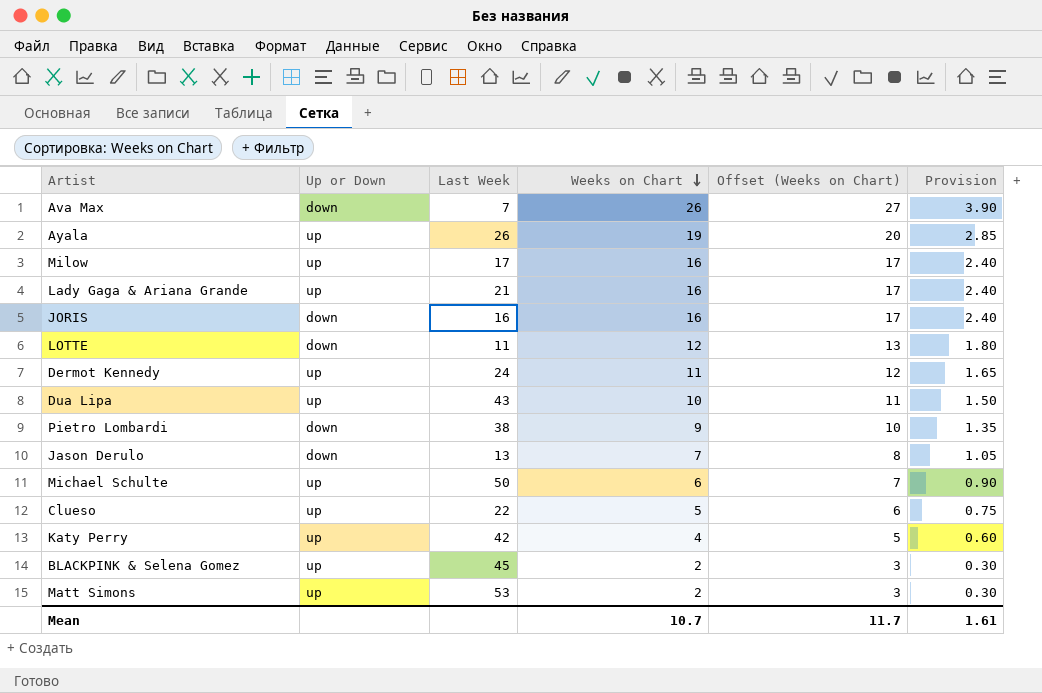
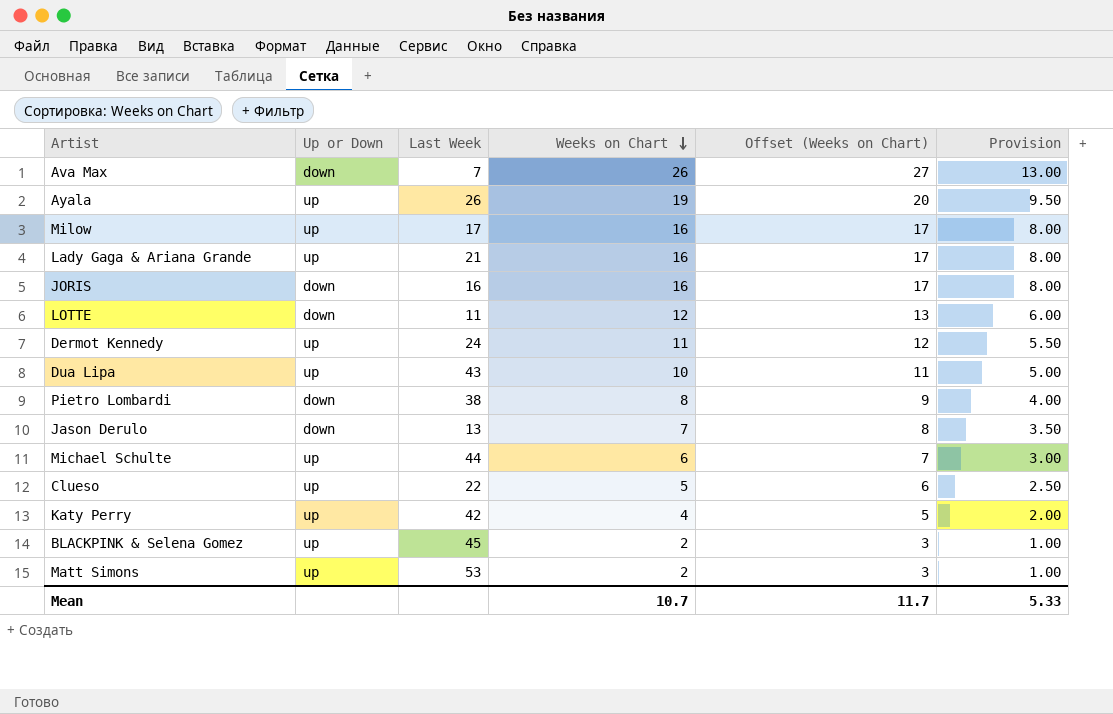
column Provision | formula: [Weeks on Chart] * 0.15 -> [Weeks on Chart] * 0.5
Pietro Lombardi | Weeks on Chart: 9 -> 8
Pietro Lombardi | Offset (Weeks on Chart): 10 -> 9
Michael Schulte | Last Week: 50 -> 44
Mean | Provision: 1.61 -> 5.33

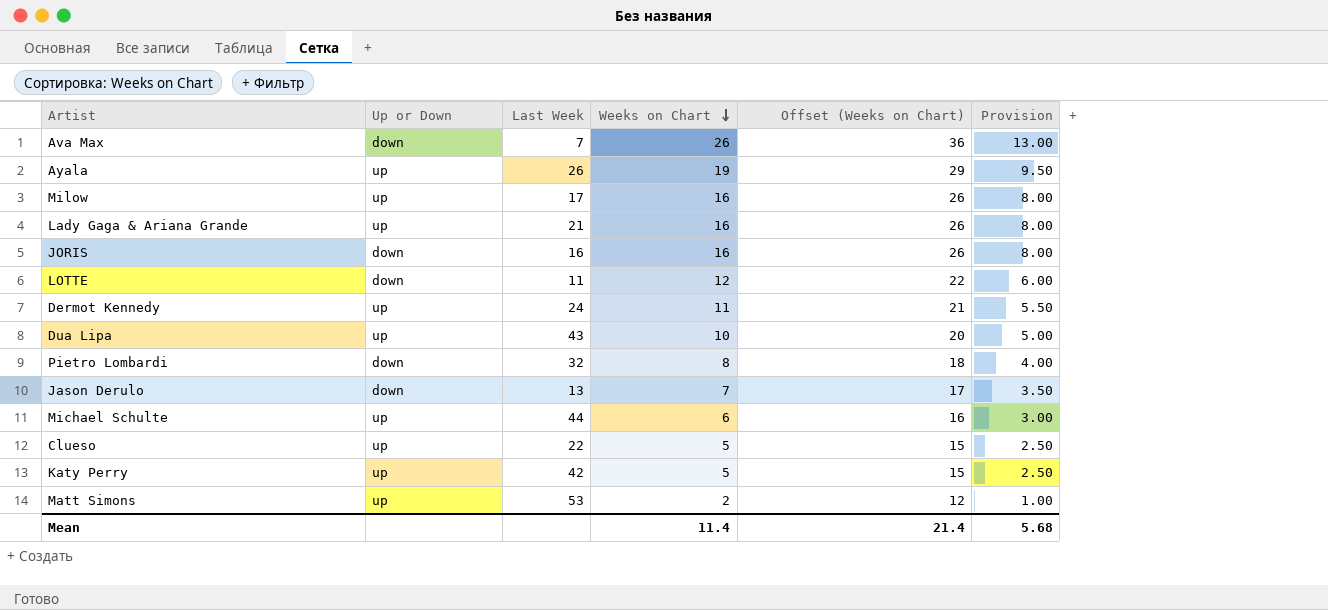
column Offset (Weeks on Chart) | formula: [Weeks on Chart] + 1 -> [Weeks on Chart] + 10
row BLACKPINK & Selena Gomez: up | 45 | 2 | 3 | 1.00 -> none
Pietro Lombardi | Last Week: 38 -> 32
Katy Perry | Weeks on Chart: 4 -> 5
Katy Perry | Provision: 2.00 -> 2.50
Mean | Weeks on Chart: 10.7 -> 11.4
Mean | Offset (Weeks on Chart): 11.7 -> 21.4
Mean | Provision: 5.33 -> 5.68

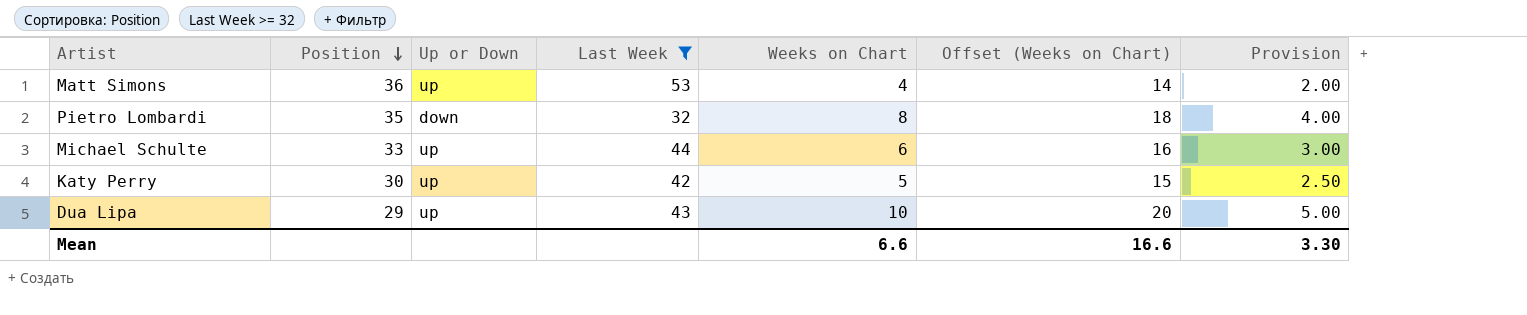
filter: none -> Last Week >= 32
row order: Weeks on Chart descending -> Position descending
column Position | position: none -> 2
Matt Simons | Weeks on Chart: 2 -> 4
Matt Simons | Offset (Weeks on Chart): 12 -> 14
Matt Simons | Provision: 1.00 -> 2.00
Mean | Weeks on Chart: 11.4 -> 6.6
Mean | Offset (Weeks on Chart): 21.4 -> 16.6
Mean | Provision: 5.68 -> 3.30

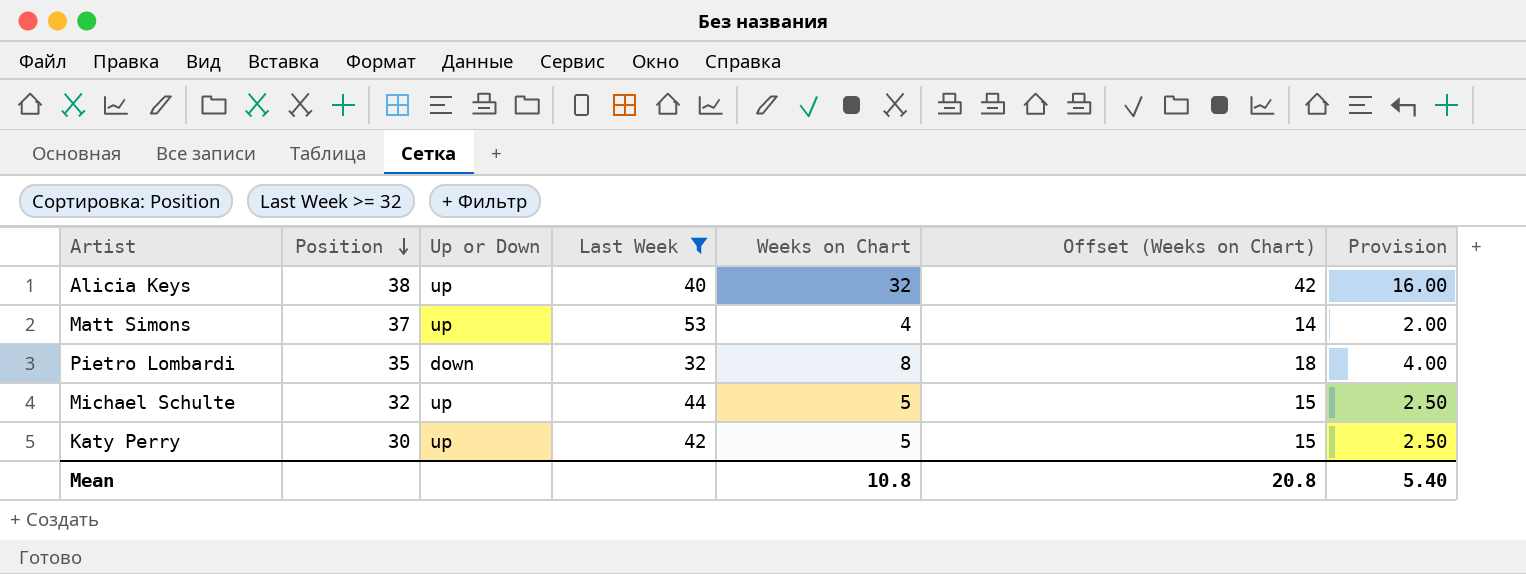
row Dua Lipa: 29 | up | 43 | 10 | 20 | 5.00 -> none
row Alicia Keys: none -> 38 | up | 40 | 32 | 42 | 16.00
Matt Simons | Position: 36 -> 37
Michael Schulte | Position: 33 -> 32
Michael Schulte | Weeks on Chart: 6 -> 5
Michael Schulte | Offset (Weeks on Chart): 16 -> 15
Michael Schulte | Provision: 3.00 -> 2.50
Mean | Weeks on Chart: 6.6 -> 10.8
Mean | Offset (Weeks on Chart): 16.6 -> 20.8
Mean | Provision: 3.30 -> 5.40

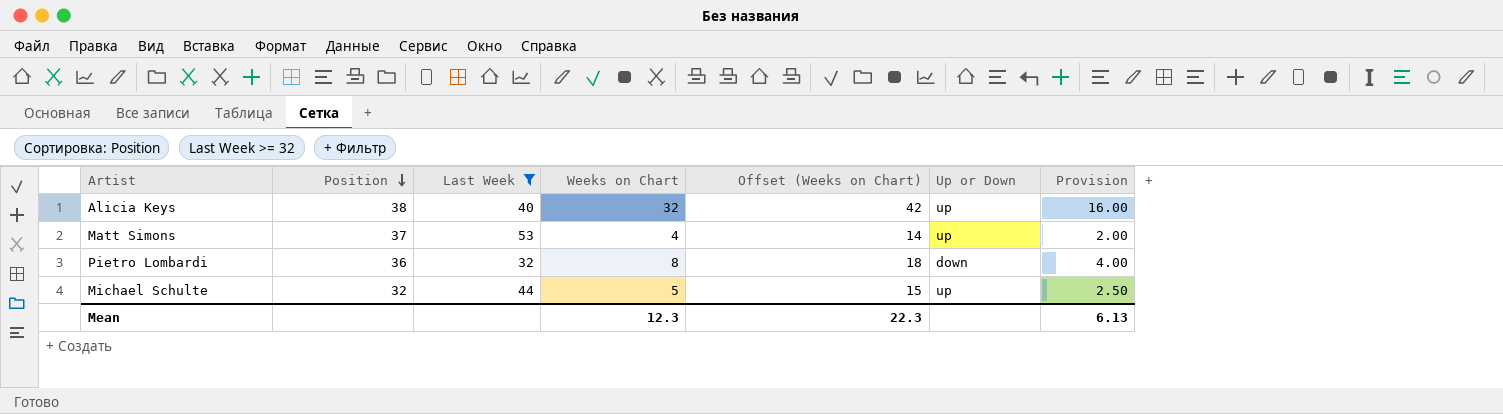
column Up or Down | position: 3 -> 6
row Katy Perry: 30 | up | 42 | 5 | 15 | 2.50 -> none
Pietro Lombardi | Position: 35 -> 36
Mean | Weeks on Chart: 10.8 -> 12.3
Mean | Offset (Weeks on Chart): 20.8 -> 22.3
Mean | Provision: 5.40 -> 6.13

